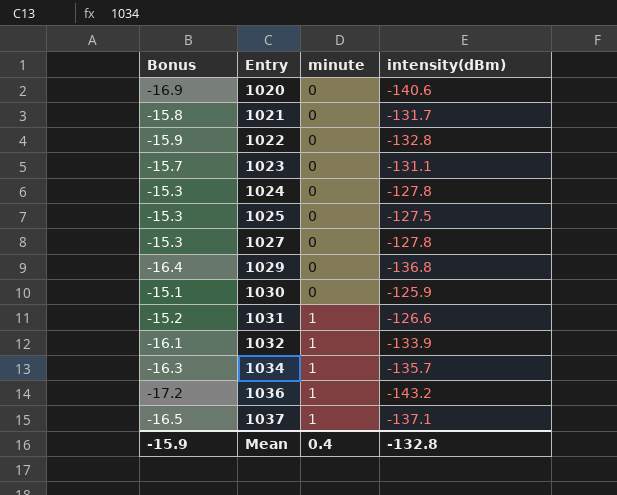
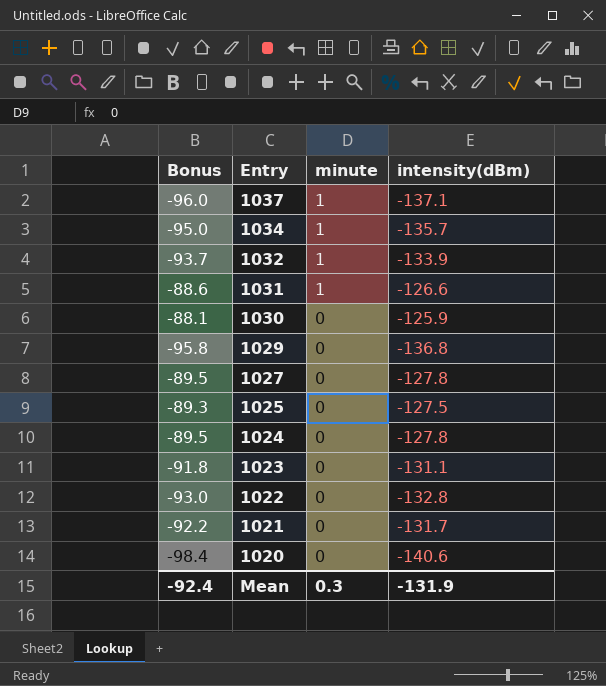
row order: Entry ascending -> Entry descending
column Bonus | formula: [intensity(dBm)] * 0.12 -> [intensity(dBm)] * 0.7
row 1036: -17.2 | 1 | -143.2 -> none
Mean | Bonus: -15.9 -> -92.4
Mean | minute: 0.4 -> 0.3
Mean | intensity(dBm): -132.8 -> -131.9

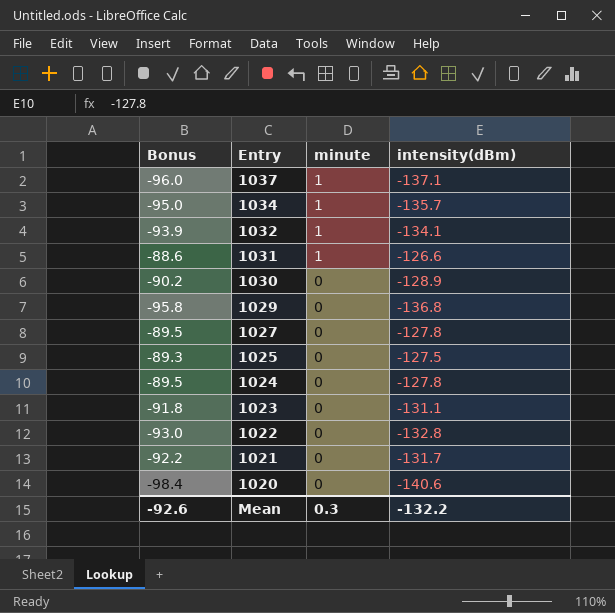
1032 | Bonus: -93.7 -> -93.9
1032 | intensity(dBm): -133.9 -> -134.1
1030 | Bonus: -88.1 -> -90.2
1030 | intensity(dBm): -125.9 -> -128.9
Mean | Bonus: -92.4 -> -92.6
Mean | intensity(dBm): -131.9 -> -132.2

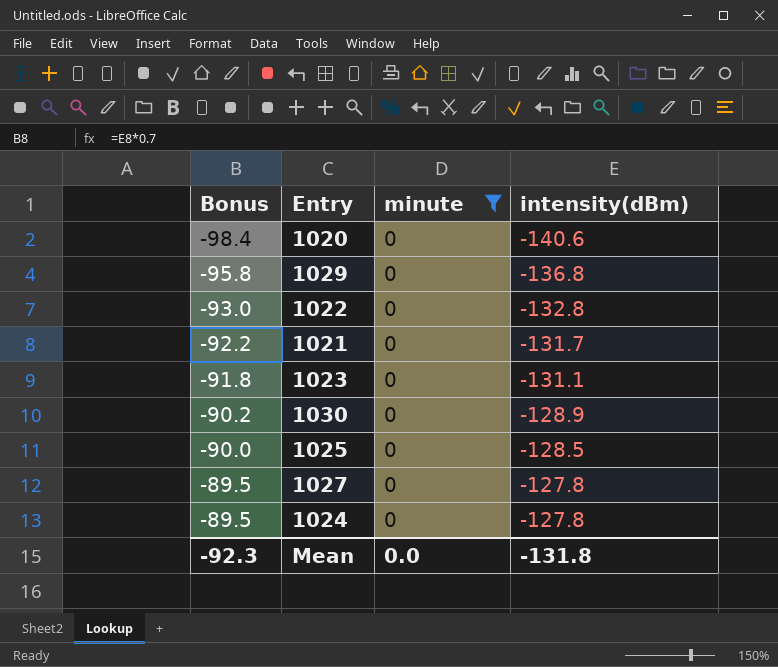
filter: none -> minute = 0
row order: Entry descending -> Bonus ascending
1025 | Bonus: -89.3 -> -90.0
1025 | intensity(dBm): -127.5 -> -128.5
Mean | Bonus: -92.6 -> -92.3
Mean | minute: 0.3 -> 0.0
Mean | intensity(dBm): -132.2 -> -131.8

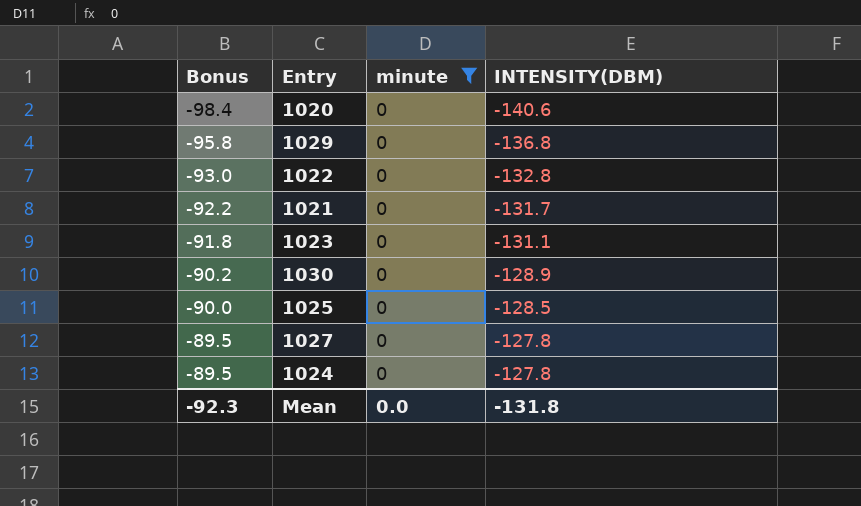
column name: intensity(dBm) -> INTENSITY(DBM)

